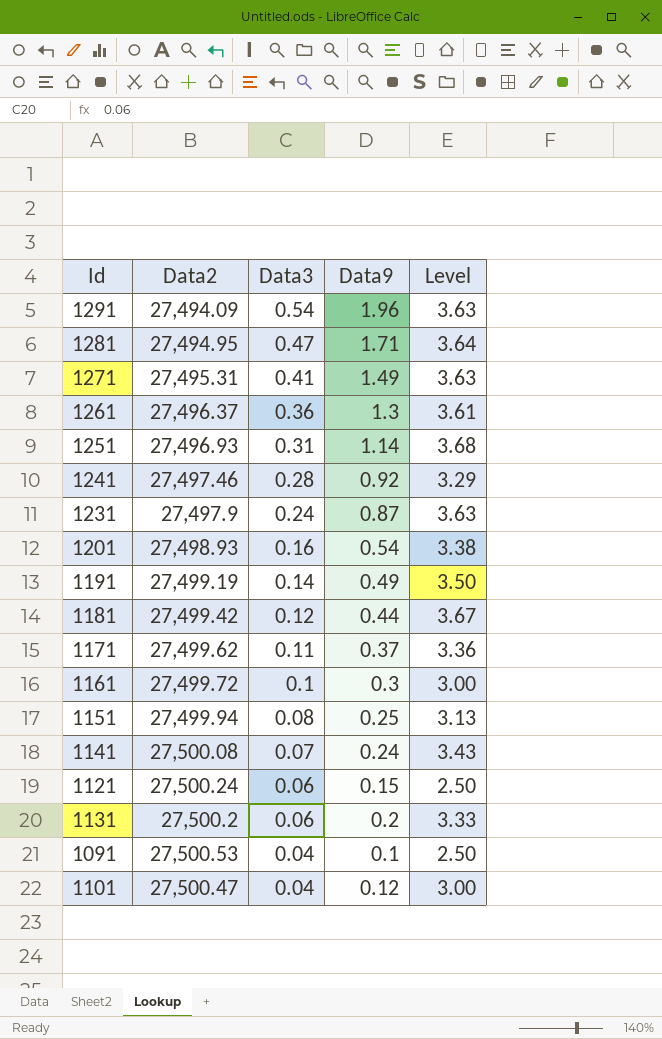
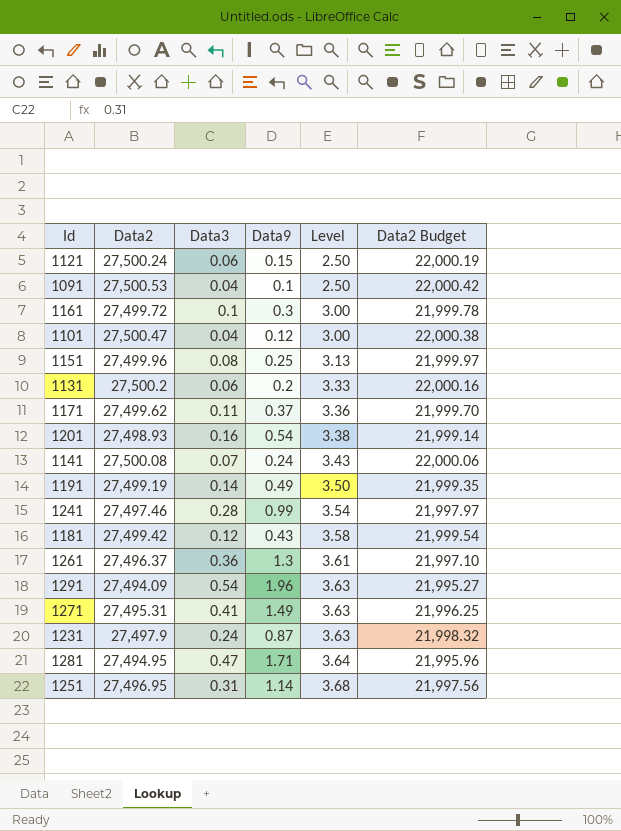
row order: Data3 descending -> Level ascending
column Data2 Budget | formula: none -> [Data2] * 0.8
1151 | Data2: 27,499.94 -> 27,499.96
1241 | Data9: 0.92 -> 0.99
1241 | Level: 3.29 -> 3.54
1181 | Data9: 0.44 -> 0.43
1181 | Level: 3.67 -> 3.58
1251 | Data2: 27,496.93 -> 27,496.95

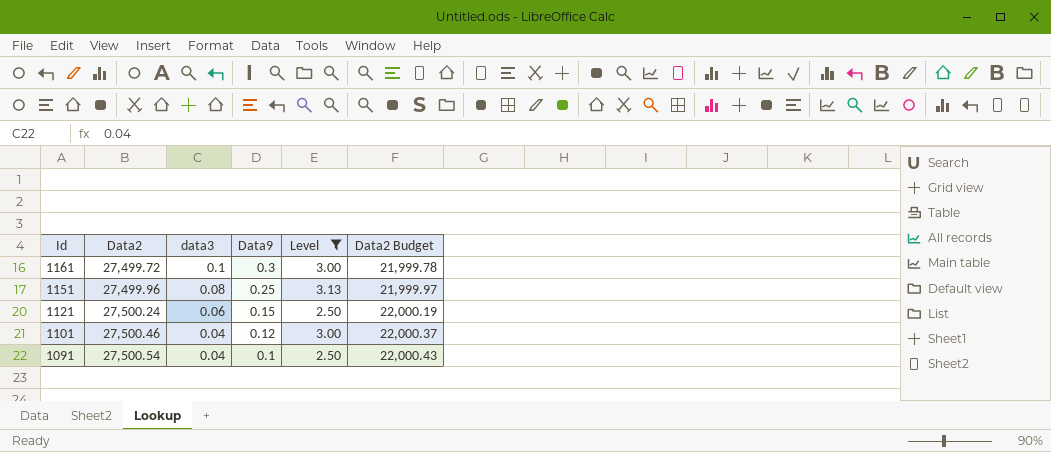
filter: none -> Level <= 3.13
row order: Level ascending -> Id descending
column name: Data3 -> data3
1101 | Data2: 27,500.47 -> 27,500.46
1101 | Data2 Budget: 22,000.38 -> 22,000.37
1091 | Data2: 27,500.53 -> 27,500.54
1091 | Data2 Budget: 22,000.42 -> 22,000.43

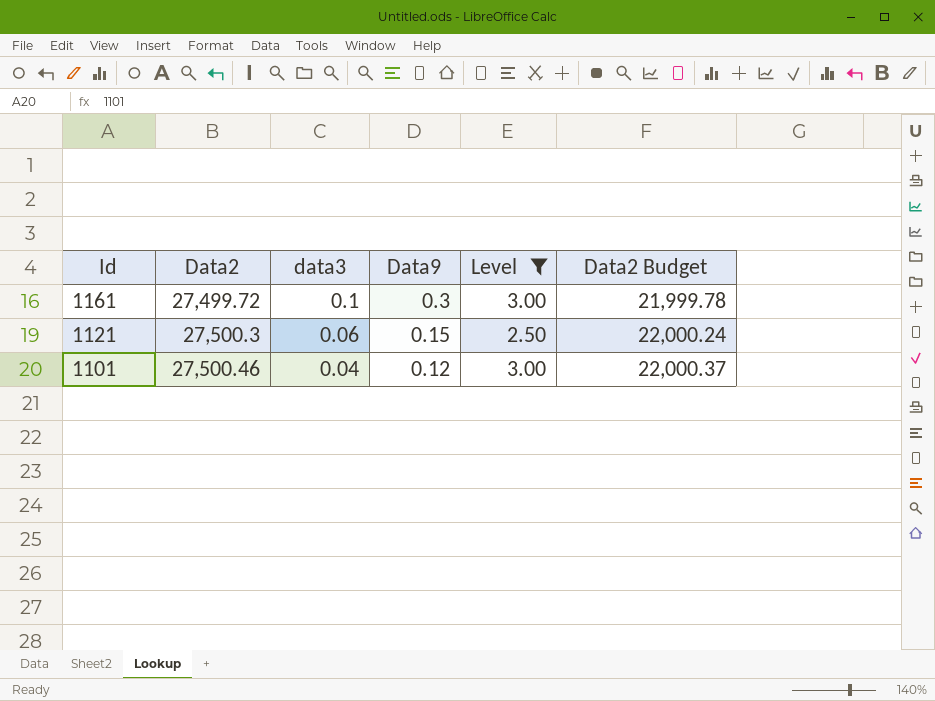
row 1151: 27,499.96 | 0.08 | 0.25 | 3.13 | 21,999.97 -> none
row 1091: 27,500.54 | 0.04 | 0.1 | 2.50 | 22,000.43 -> none
1121 | Data2: 27,500.24 -> 27,500.3
1121 | Data2 Budget: 22,000.19 -> 22,000.24

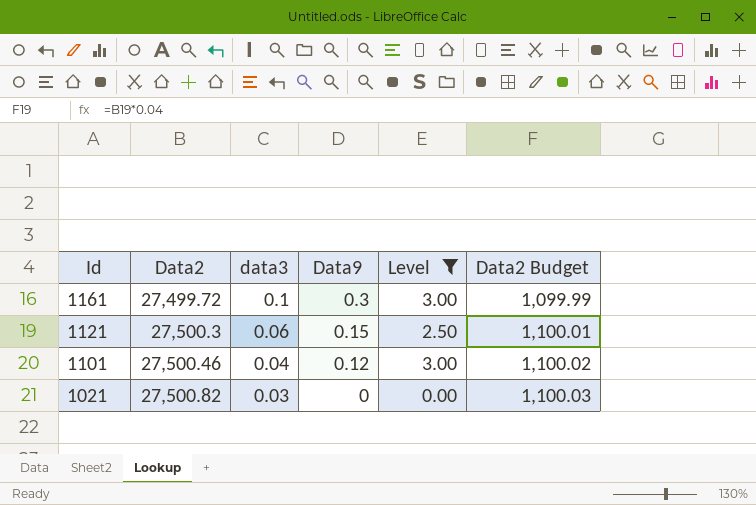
column Data2 Budget | formula: [Data2] * 0.8 -> [Data2] * 0.04
row 1021: none -> 27,500.82 | 0.03 | 0 | 0.00 | 1,100.03

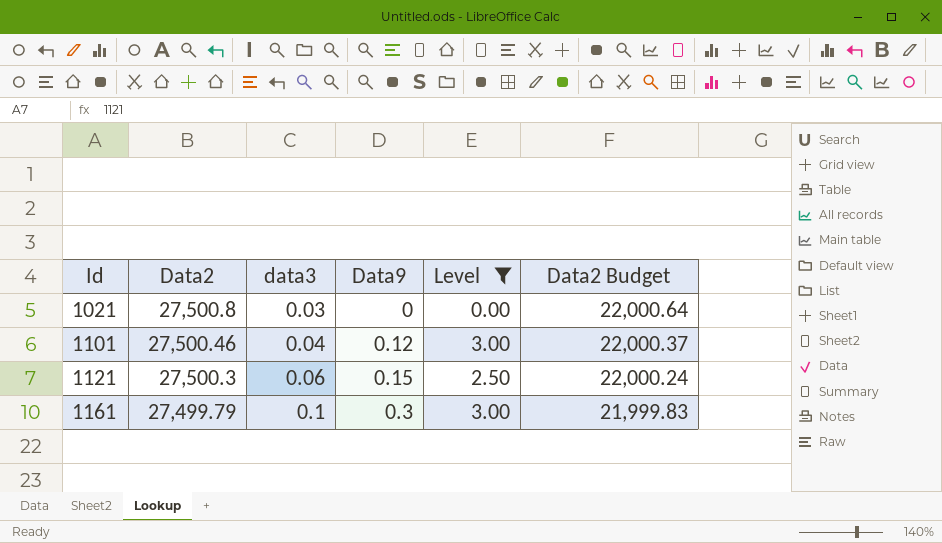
row order: Id descending -> Id ascending
column Data2 Budget | formula: [Data2] * 0.04 -> [Data2] * 0.8
1021 | Data2: 27,500.82 -> 27,500.8
1161 | Data2: 27,499.72 -> 27,499.79

